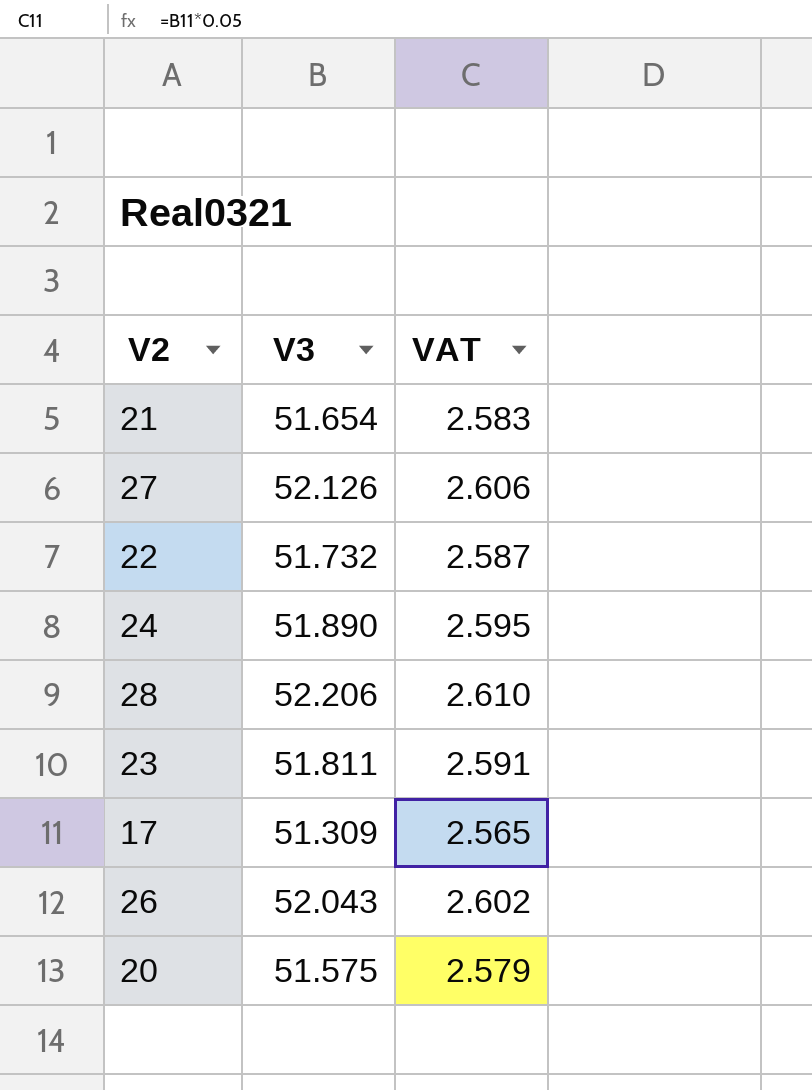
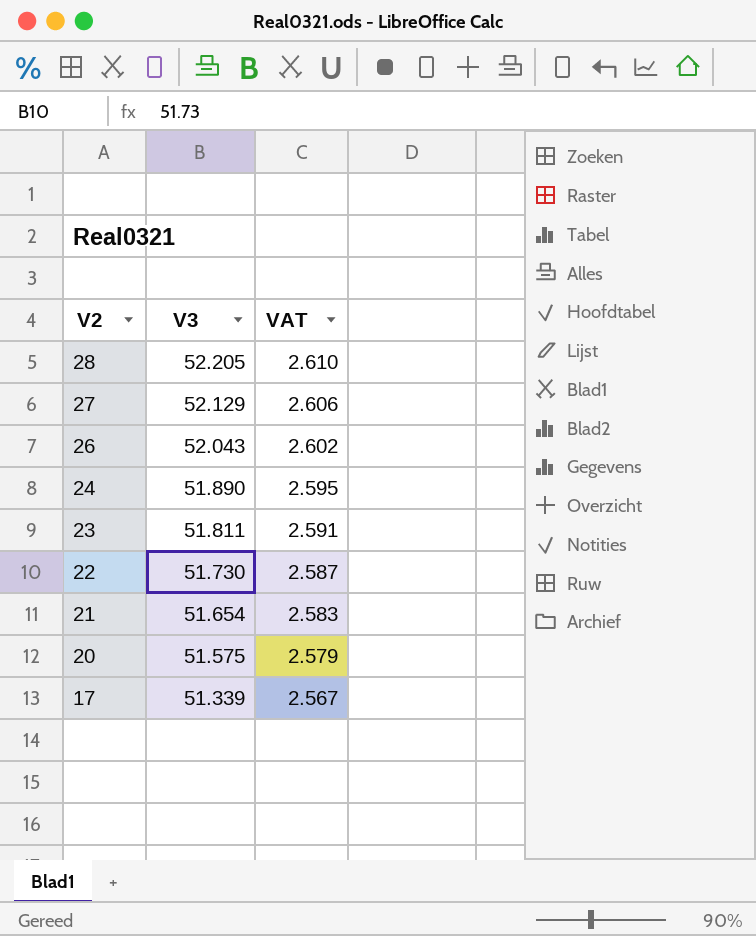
row order: none -> V2 descending
28 | V3: 52.206 -> 52.205
27 | V3: 52.126 -> 52.129
22 | V3: 51.732 -> 51.730
17 | V3: 51.309 -> 51.339
17 | VAT: 2.565 -> 2.567

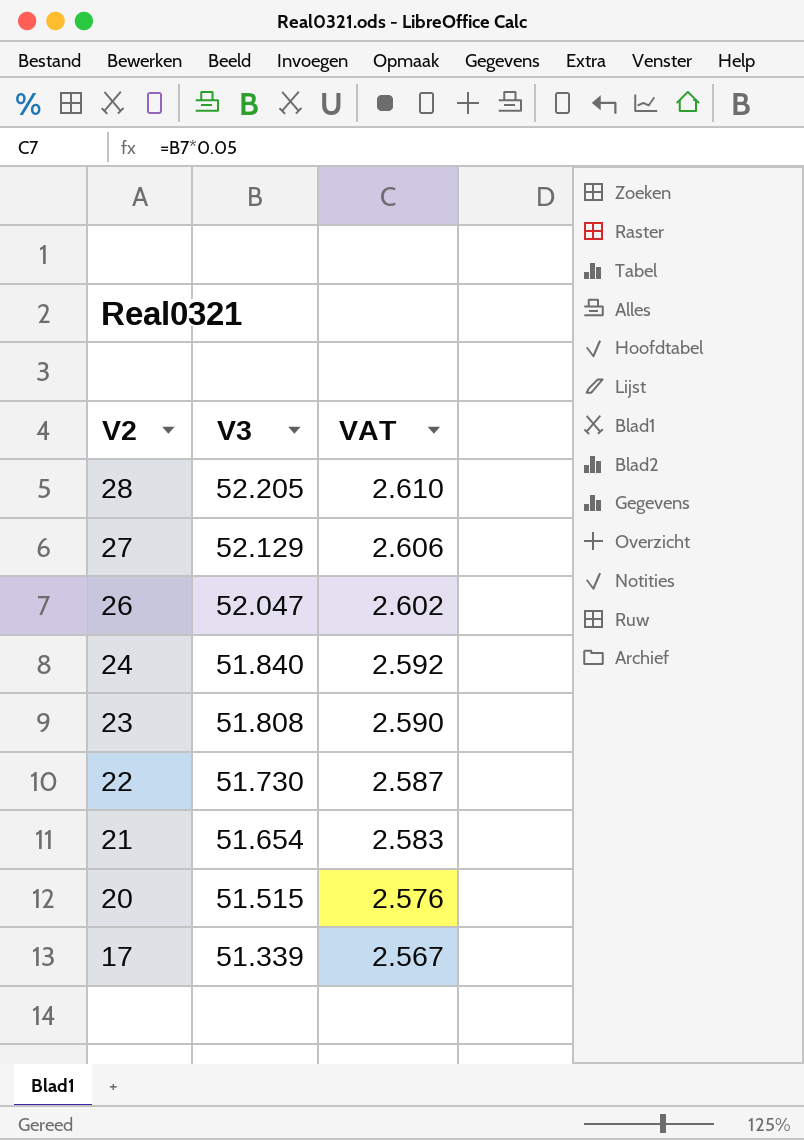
26 | V3: 52.043 -> 52.047
24 | V3: 51.890 -> 51.840
24 | VAT: 2.595 -> 2.592
23 | V3: 51.811 -> 51.808
23 | VAT: 2.591 -> 2.590
20 | V3: 51.575 -> 51.515
20 | VAT: 2.579 -> 2.576

